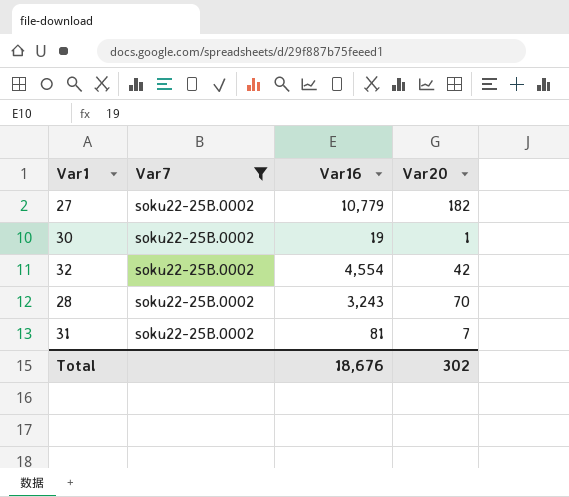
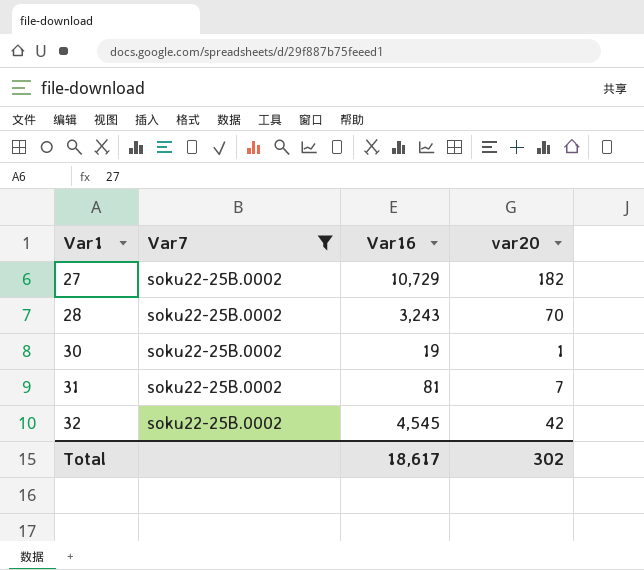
row order: none -> Var1 ascending
column name: Var20 -> var20
27 | Var16: 10,779 -> 10,729
32 | Var16: 4,554 -> 4,545
Total | Var16: 18,676 -> 18,617

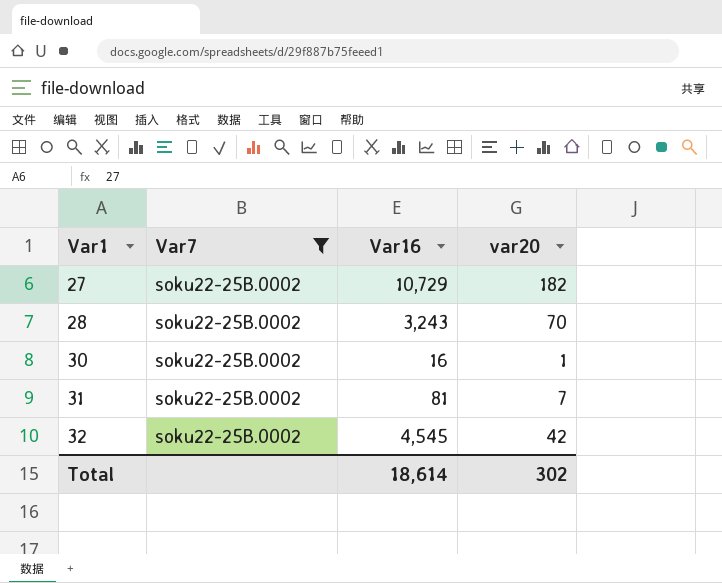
30 | Var16: 19 -> 16
Total | Var16: 18,617 -> 18,614

